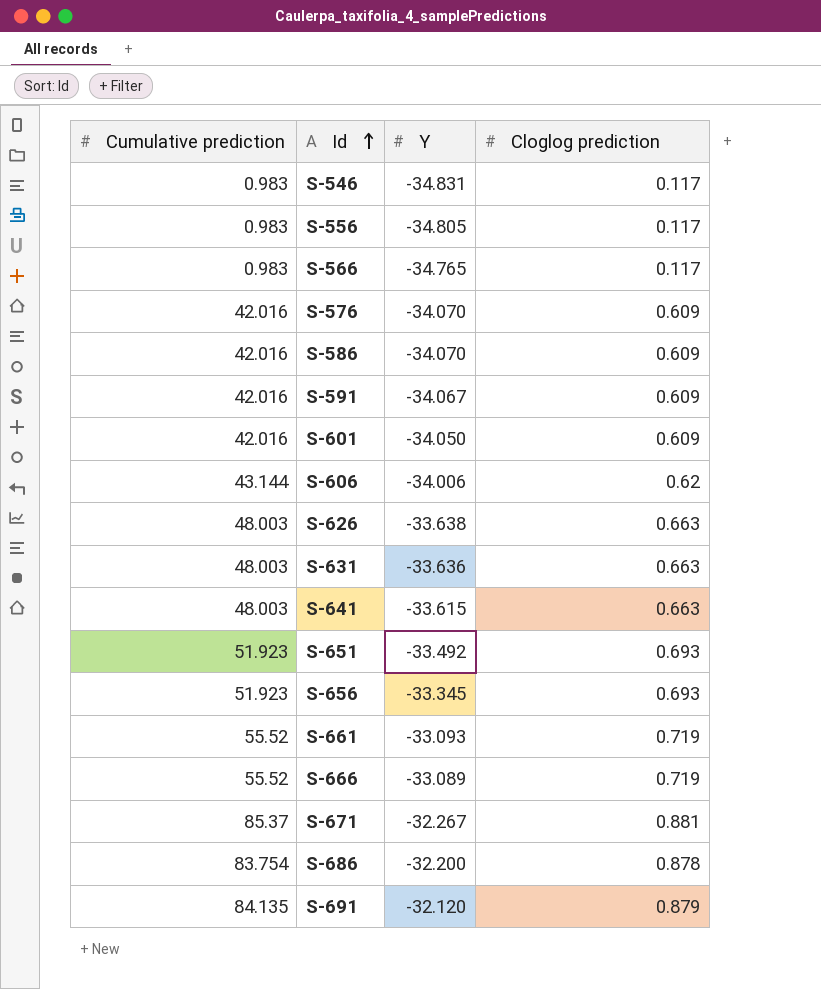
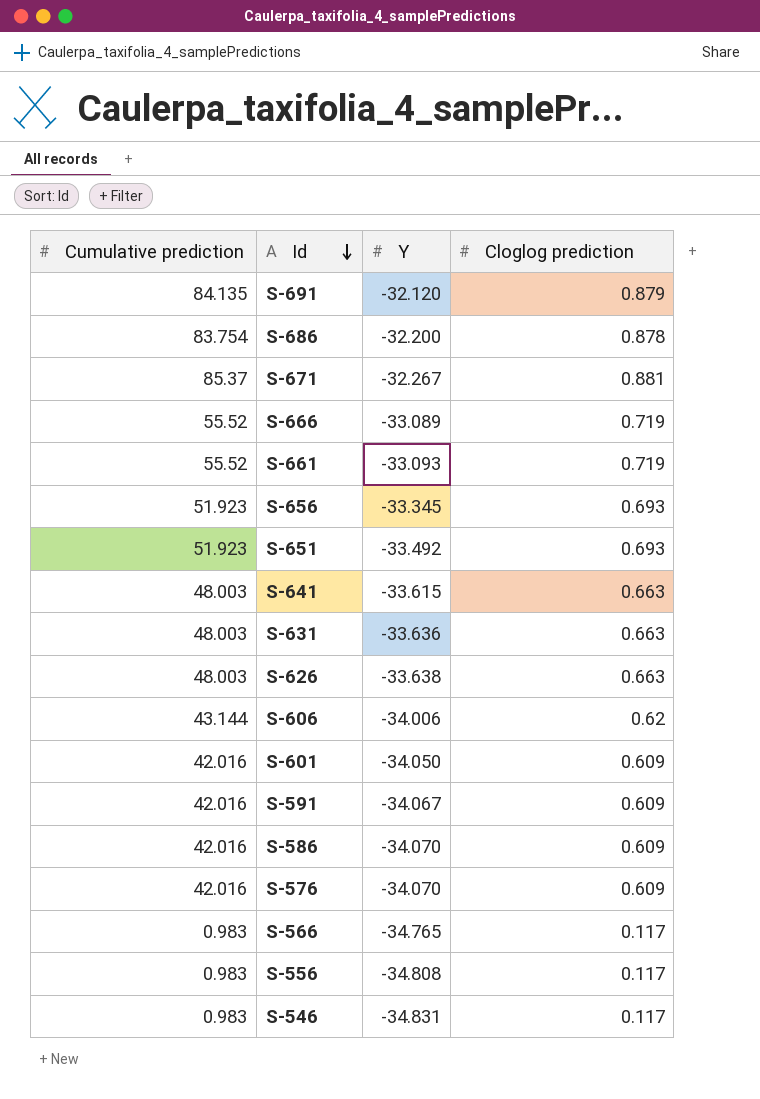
row order: Id ascending -> Id descending
S-556 | Y: -34.805 -> -34.808

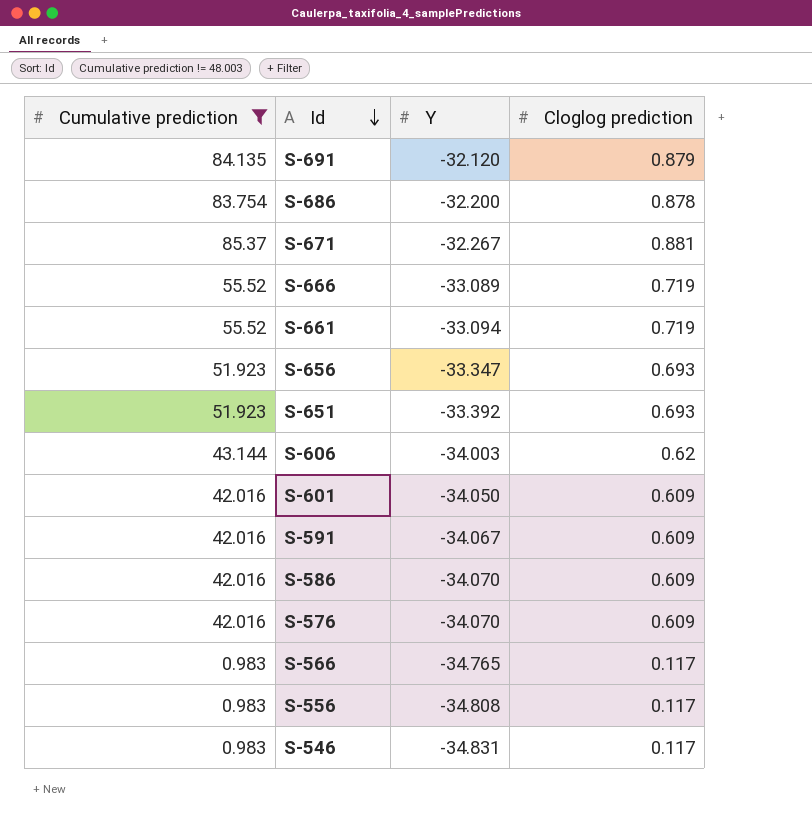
filter: none -> Cumulative prediction != 48.003
S-661 | Y: -33.093 -> -33.094
S-656 | Y: -33.345 -> -33.347
S-651 | Y: -33.492 -> -33.392
S-606 | Y: -34.006 -> -34.003

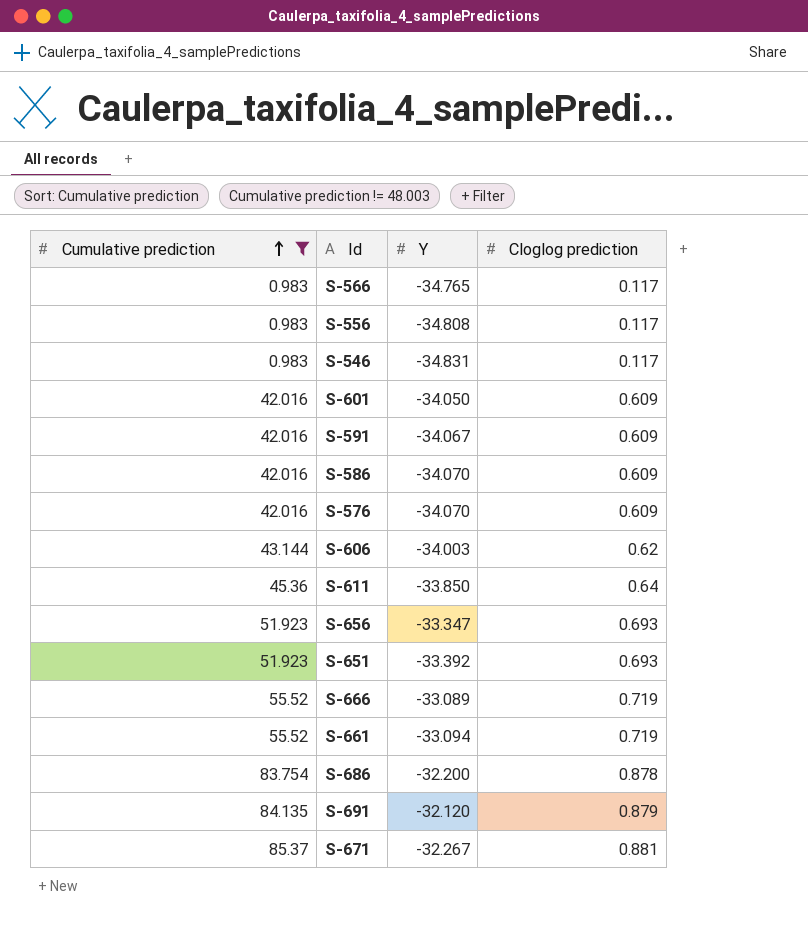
row order: Id descending -> Cumulative prediction ascending
row S-611: none -> 45.36 | -33.850 | 0.64

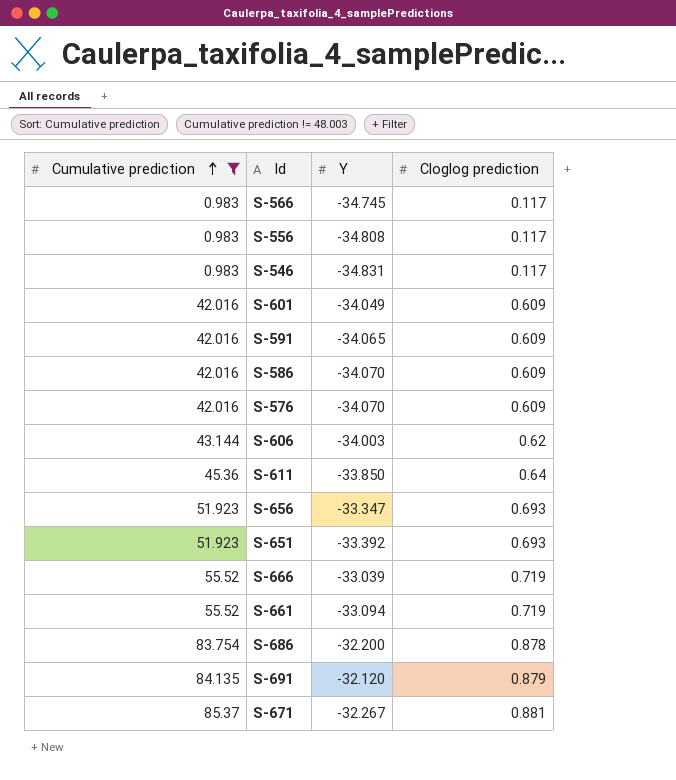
S-566 | Y: -34.765 -> -34.745
S-601 | Y: -34.050 -> -34.049
S-591 | Y: -34.067 -> -34.065
S-666 | Y: -33.089 -> -33.039

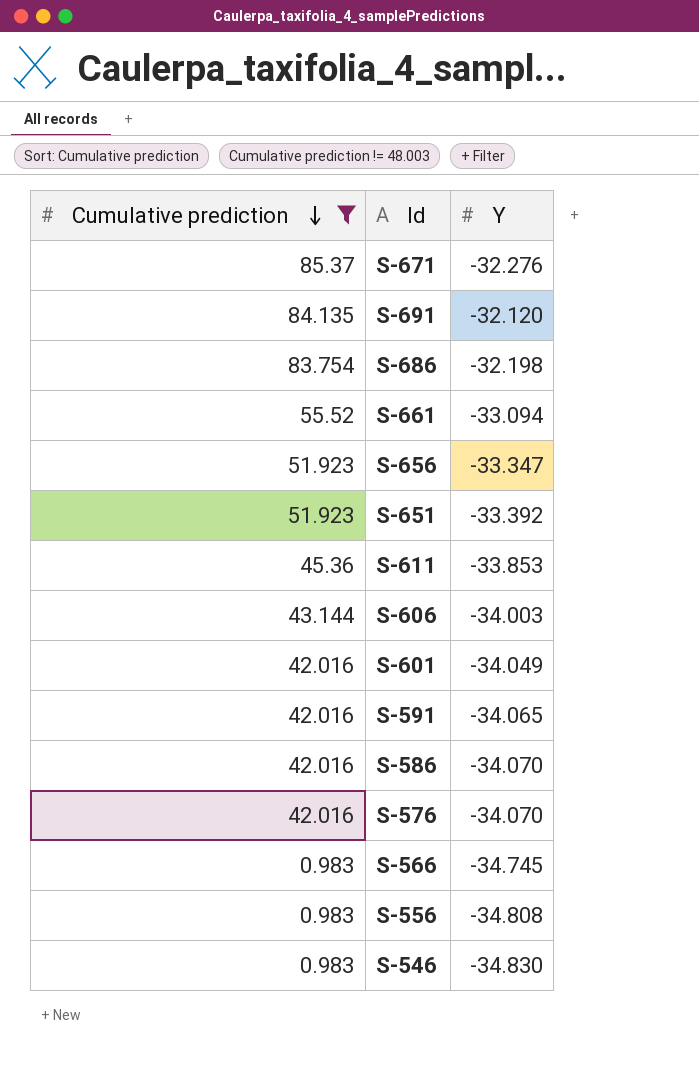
row order: Cumulative prediction ascending -> Cumulative prediction descending
column Cloglog prediction | position: 4 -> none
row S-666: 55.52 | -33.039 | 0.719 -> none
S-671 | Y: -32.267 -> -32.276
S-686 | Y: -32.200 -> -32.198
S-611 | Y: -33.850 -> -33.853
S-546 | Y: -34.831 -> -34.830

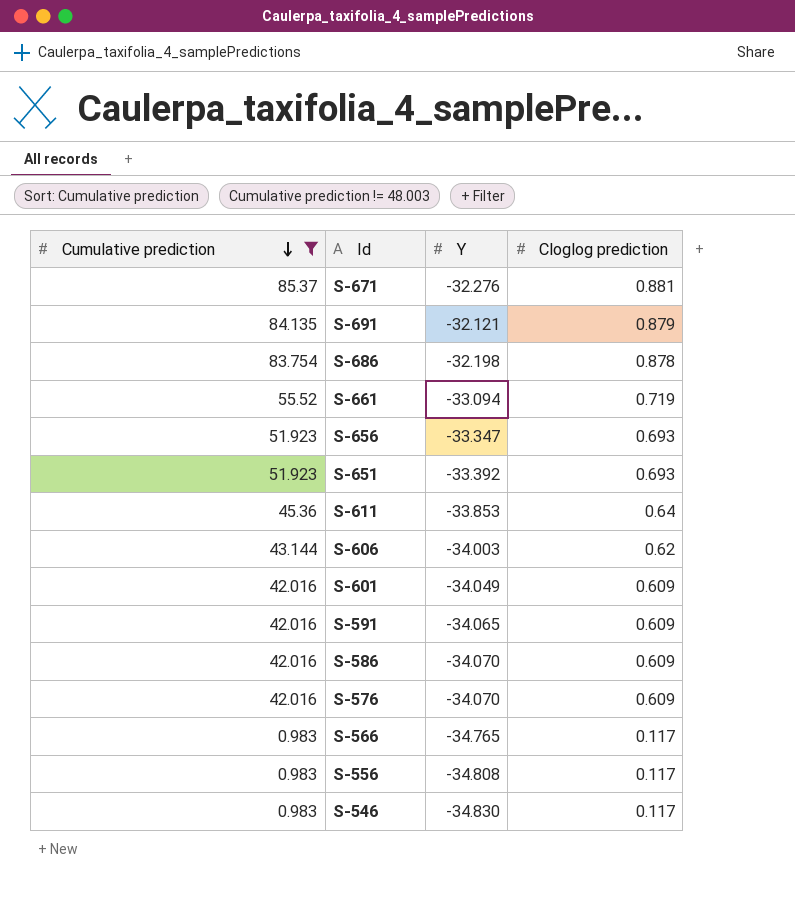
column Cloglog prediction | position: none -> 4
S-691 | Y: -32.120 -> -32.121
S-566 | Y: -34.745 -> -34.765

